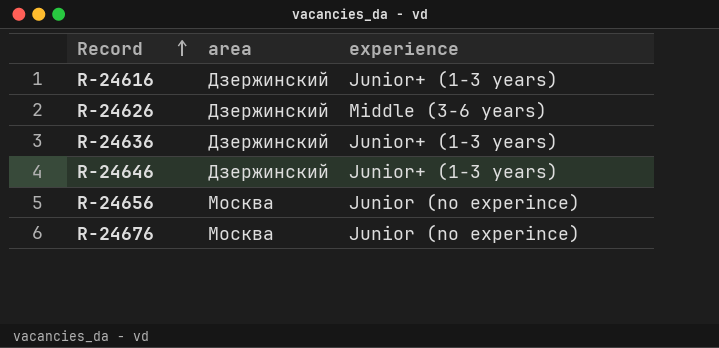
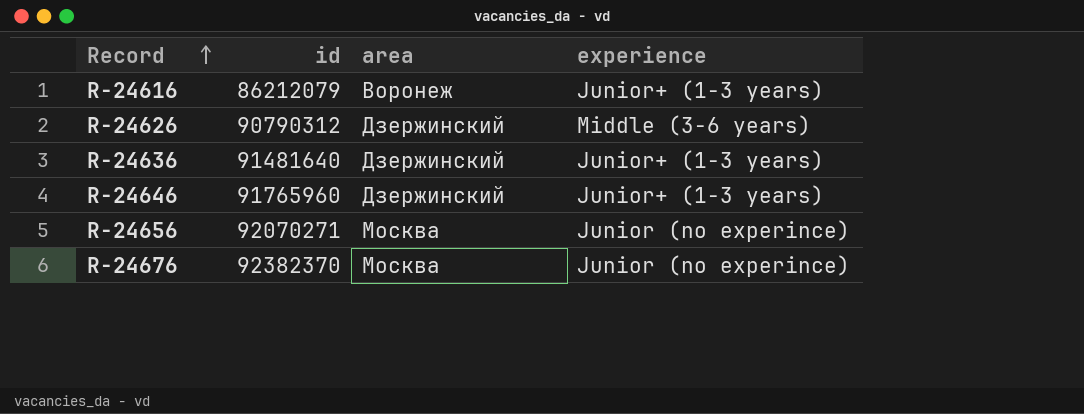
column id | position: none -> 2
R-24616 | area: Дзержинский -> Воронеж

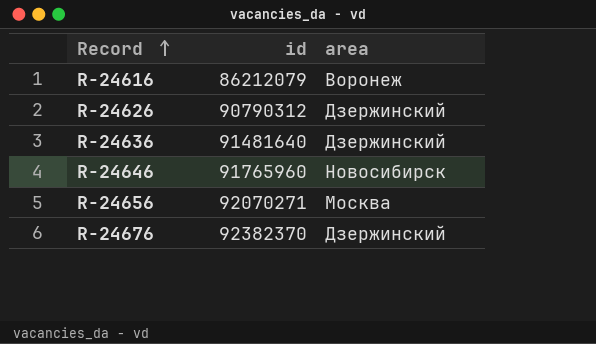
column experience | position: 4 -> none
R-24646 | area: Дзержинский -> Новосибирск
R-24676 | area: Москва -> Дзержинский

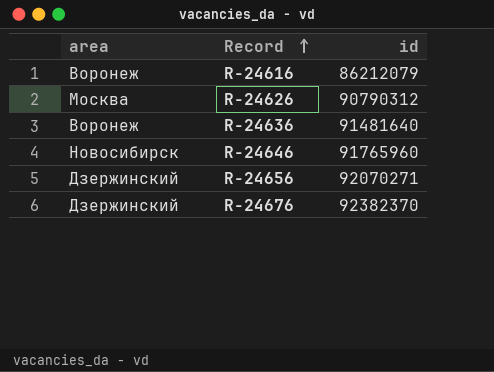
column area | position: 3 -> 1
R-24626 | area: Дзержинский -> Москва
R-24636 | area: Дзержинский -> Воронеж
R-24656 | area: Москва -> Дзержинский

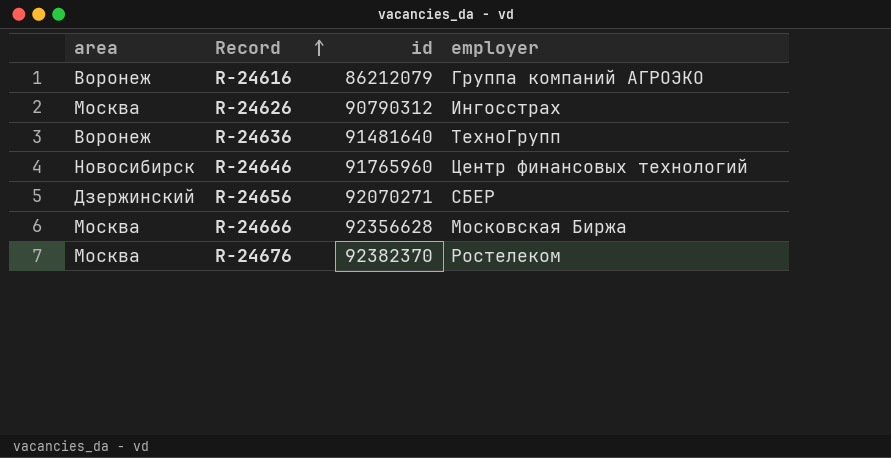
column employer | position: none -> 4
row R-24666: none -> Москва | 92356628 | Московская Биржа
R-24676 | area: Дзержинский -> Москва

